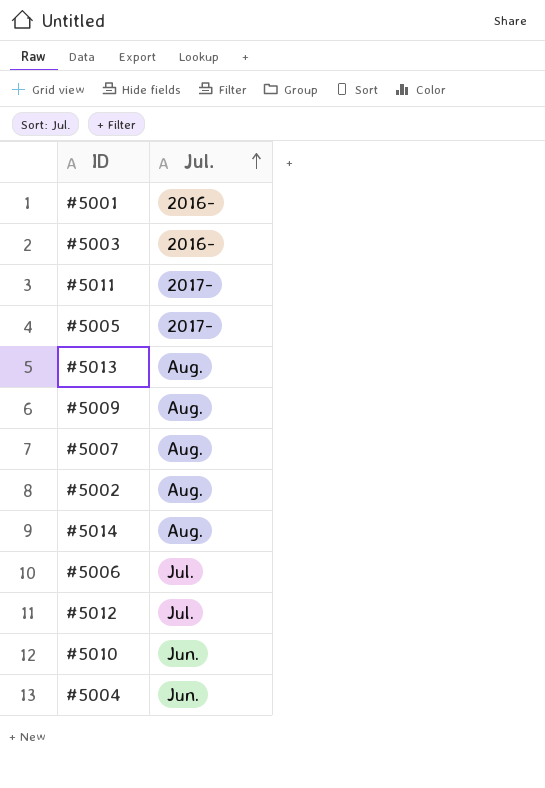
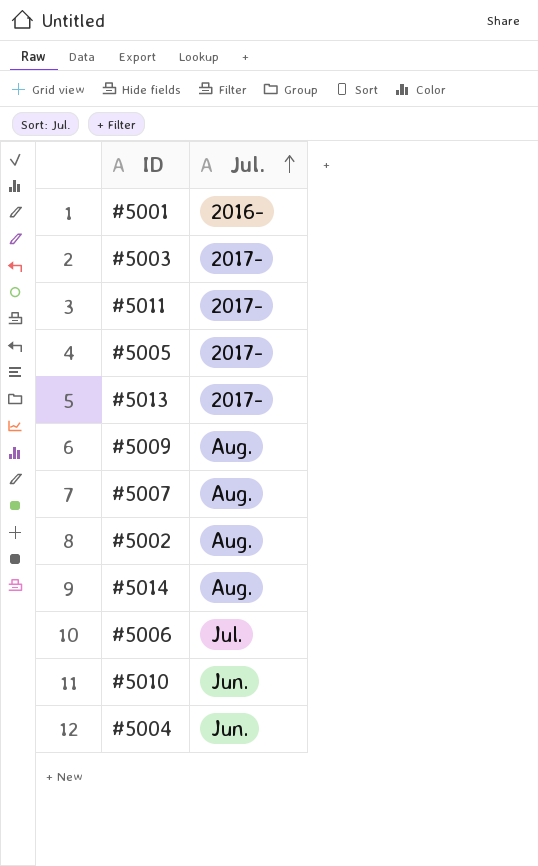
row #5012: Jul. -> none
#5003 | Jul.: 2016- -> 2017-
#5013 | Jul.: Aug. -> 2017-

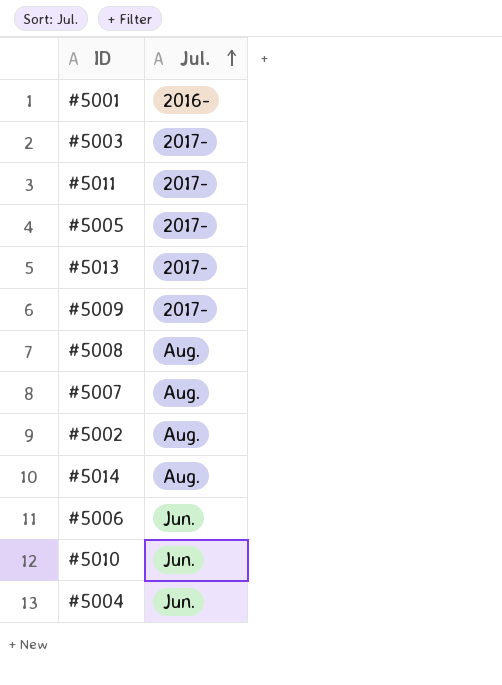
#5009 | Jul.: Aug. -> 2017-
row #5008: none -> Aug.
#5006 | Jul.: Jul. -> Jun.

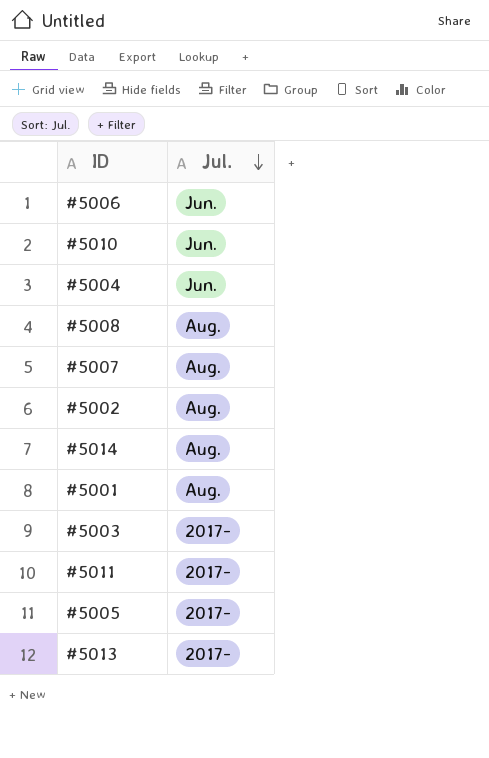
row order: Jul. ascending -> Jul. descending
row #5009: 2017- -> none
#5001 | Jul.: 2016- -> Aug.

